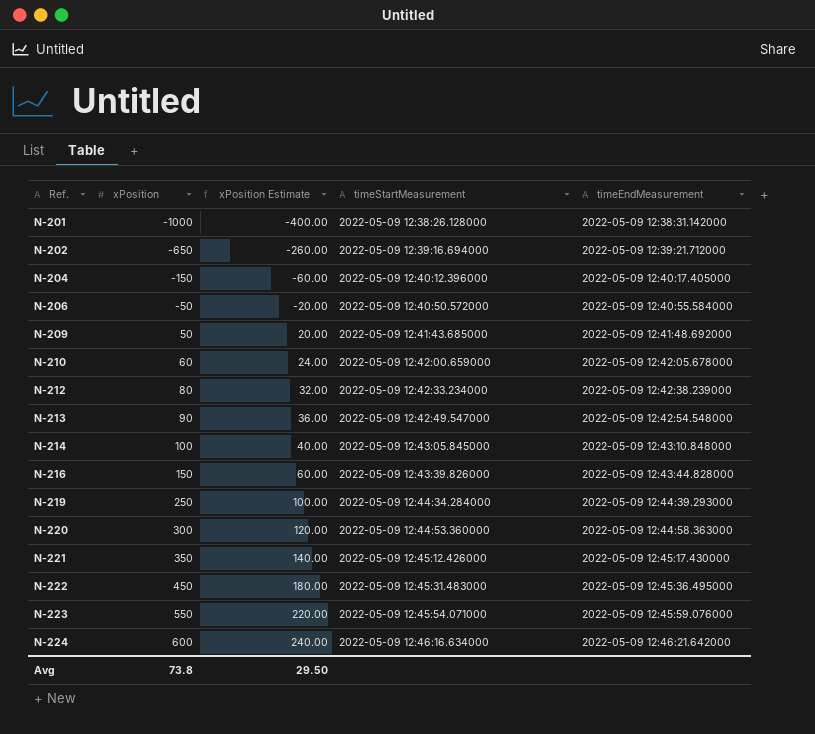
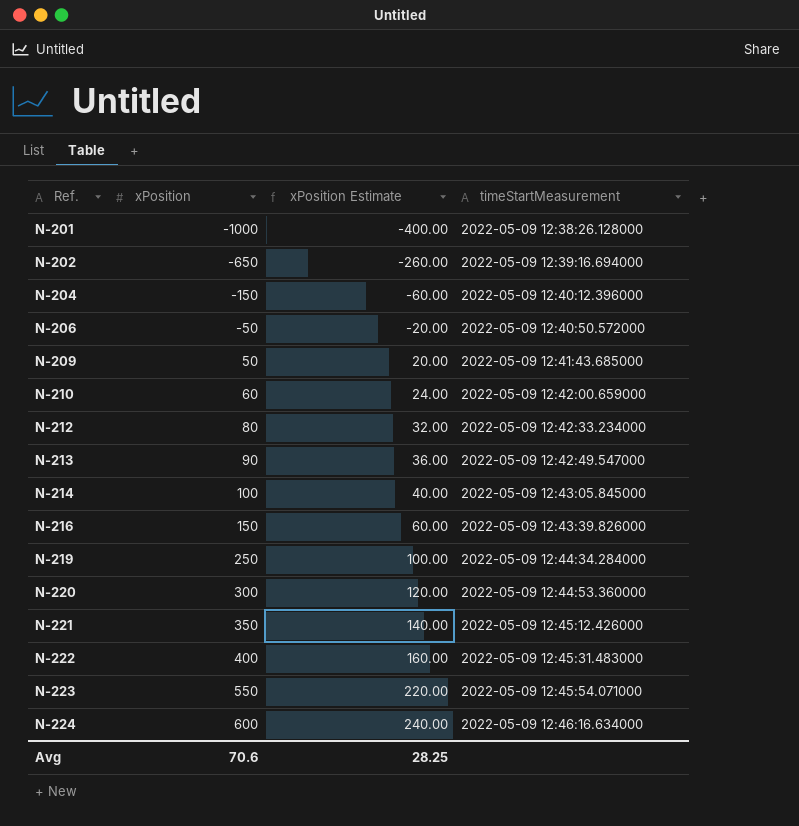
column timeEndMeasurement | position: 5 -> none
N-222 | xPosition: 450 -> 400
N-222 | xPosition Estimate: 180.00 -> 160.00
Avg | xPosition: 73.8 -> 70.6
Avg | xPosition Estimate: 29.50 -> 28.25

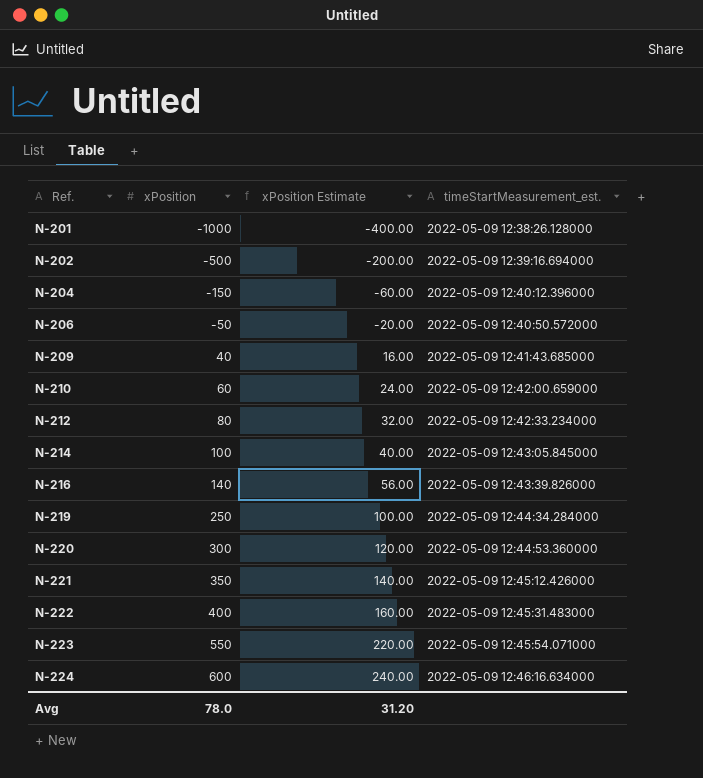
column name: timeStartMeasurement -> timeStartMeasurement_est.
row N-213: 90 | 36.00 | 2022-05-09 12:42:49.547000 -> none
N-202 | xPosition: -650 -> -500
N-202 | xPosition Estimate: -260.00 -> -200.00
N-209 | xPosition: 50 -> 40
N-209 | xPosition Estimate: 20.00 -> 16.00
N-216 | xPosition: 150 -> 140
N-216 | xPosition Estimate: 60.00 -> 56.00
Avg | xPosition: 70.6 -> 78.0
Avg | xPosition Estimate: 28.25 -> 31.20

